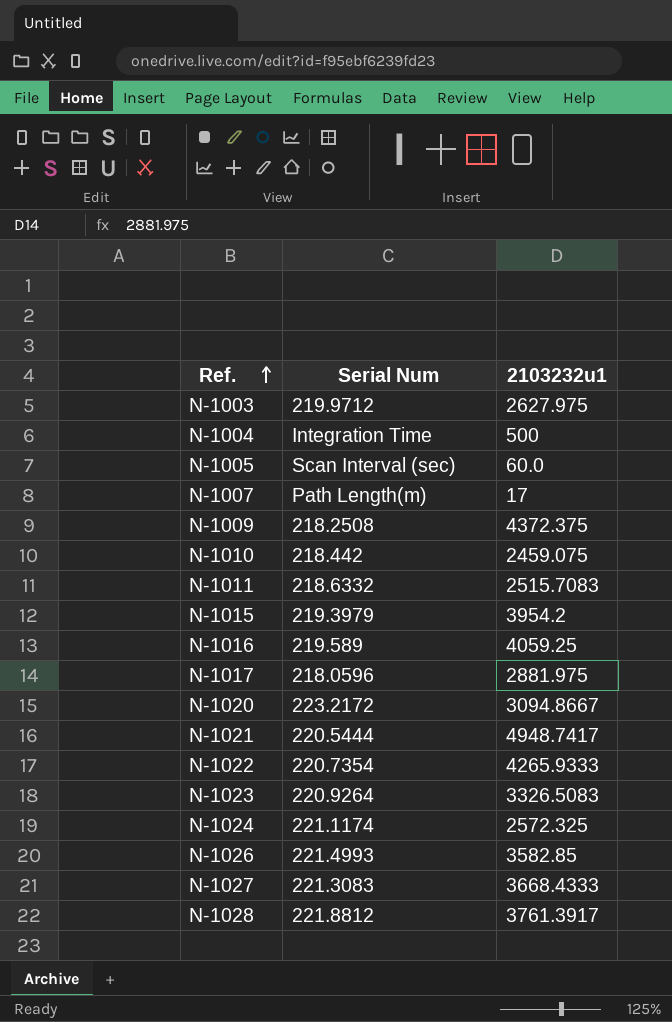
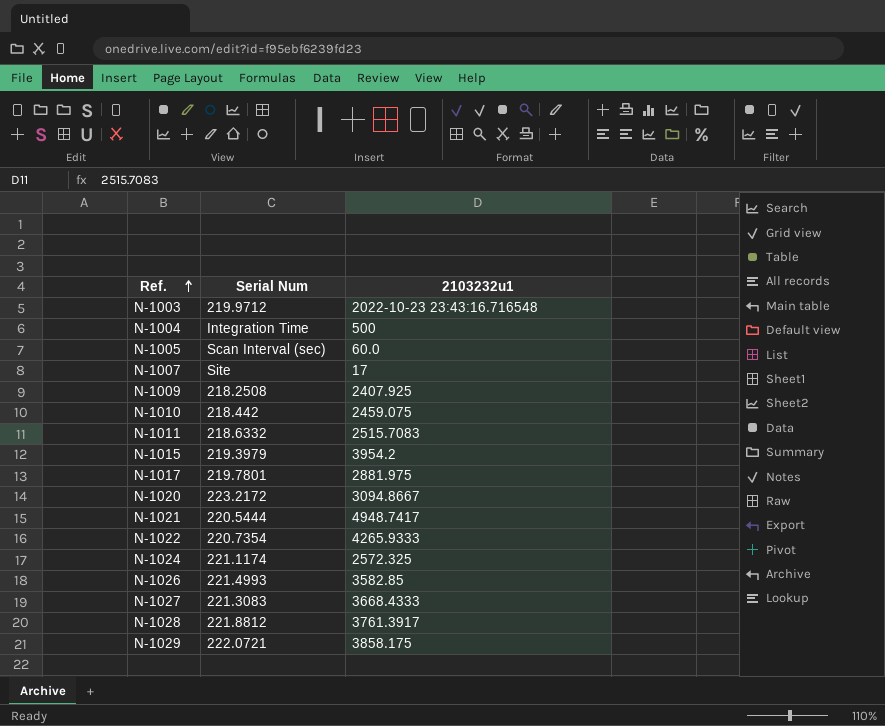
row N-1016: 219.589 | 4059.25 -> none
row N-1023: 220.9264 | 3326.5083 -> none
N-1003 | 2103232u1: 2627.975 -> 2022-10-23 23:43:16.716548
N-1007 | Serial Num: Path Length(m) -> Site
N-1009 | 2103232u1: 4372.375 -> 2407.925
N-1017 | Serial Num: 218.0596 -> 219.7801
row N-1029: none -> 222.0721 | 3858.175

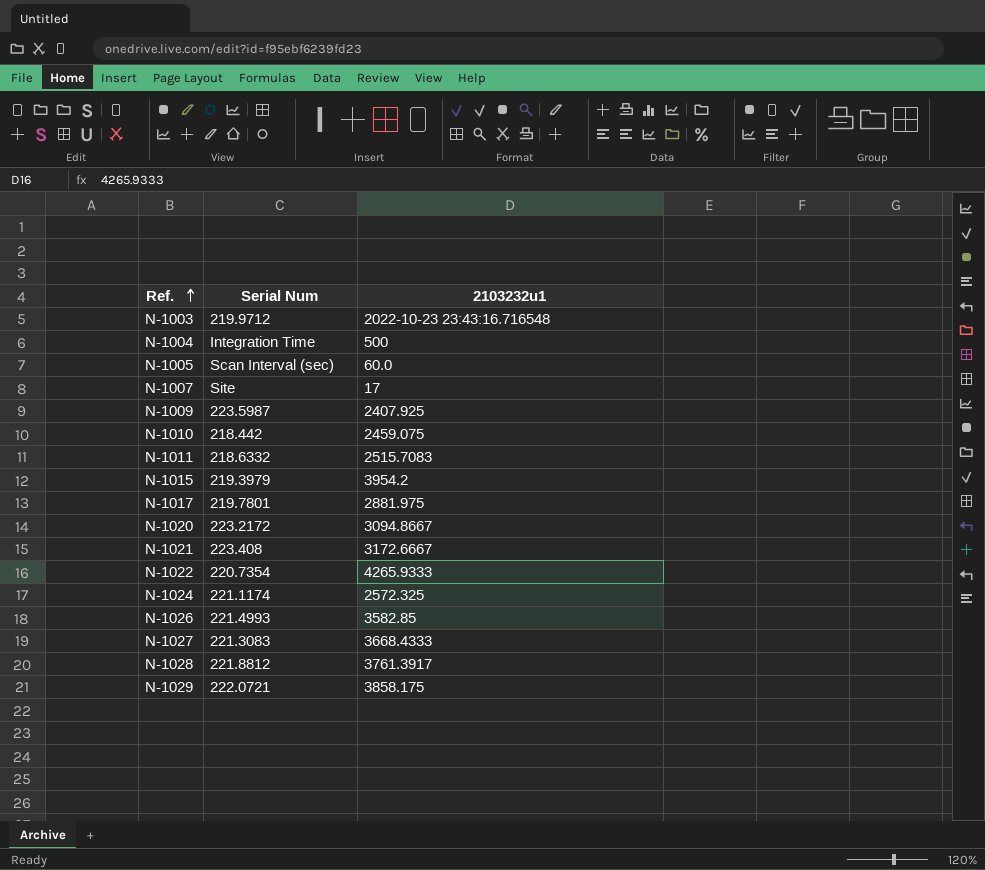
N-1009 | Serial Num: 218.2508 -> 223.5987
N-1021 | Serial Num: 220.5444 -> 223.408
N-1021 | 2103232u1: 4948.7417 -> 3172.6667

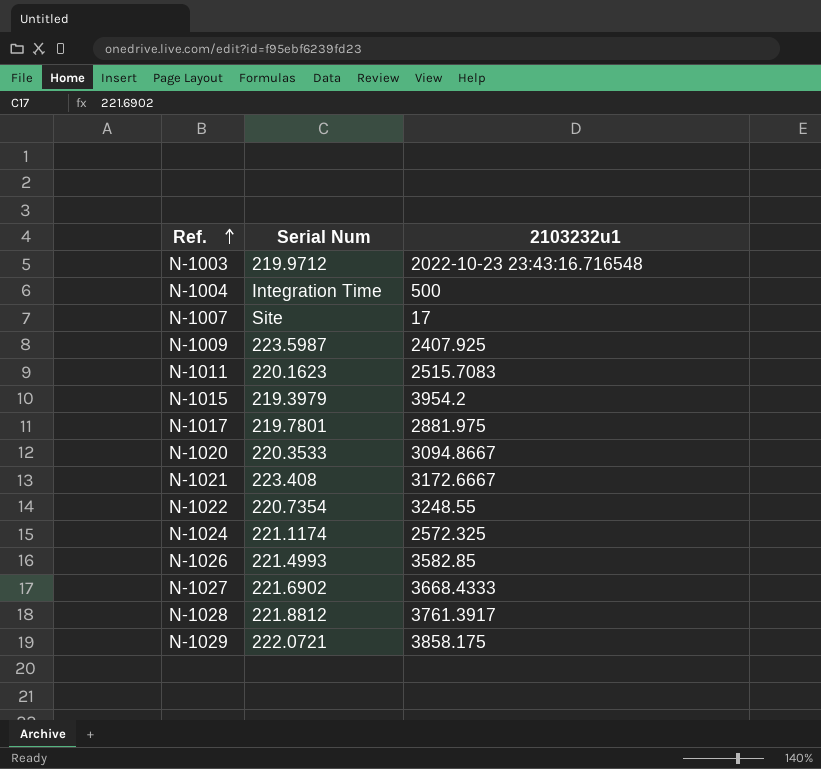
row N-1005: Scan Interval (sec) | 60.0 -> none
row N-1010: 218.442 | 2459.075 -> none
N-1011 | Serial Num: 218.6332 -> 220.1623
N-1020 | Serial Num: 223.2172 -> 220.3533
N-1022 | 2103232u1: 4265.9333 -> 3248.55
N-1027 | Serial Num: 221.3083 -> 221.6902

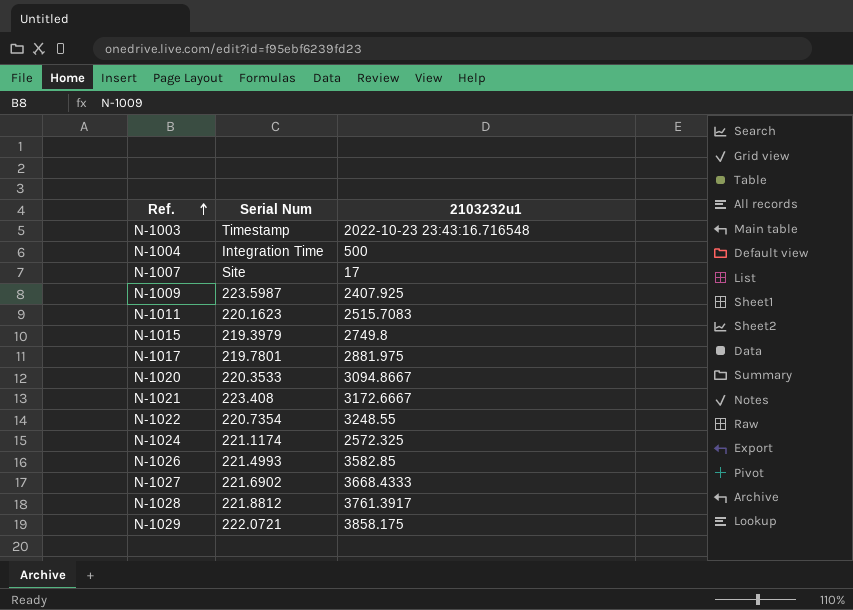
N-1003 | Serial Num: 219.9712 -> Timestamp
N-1015 | 2103232u1: 3954.2 -> 2749.8

